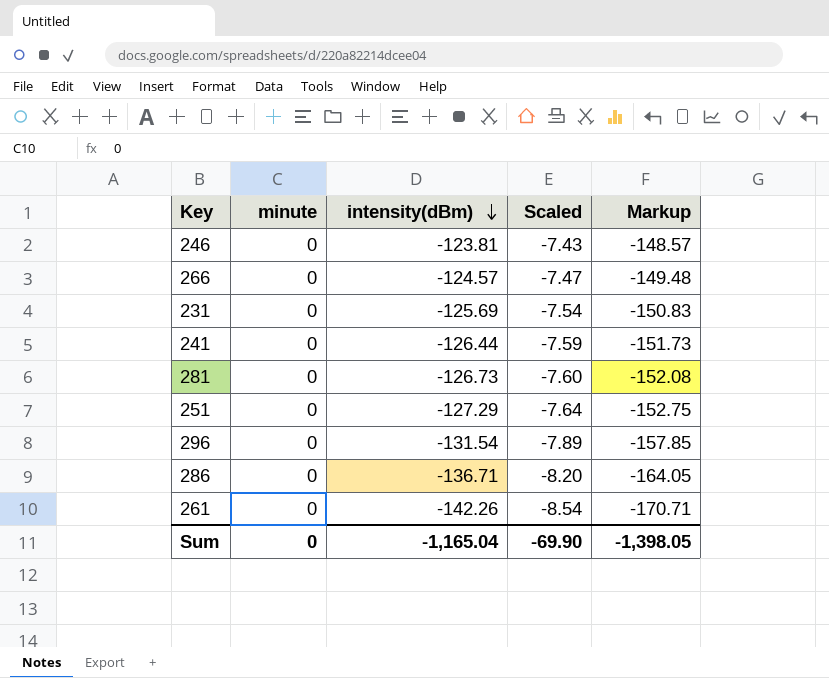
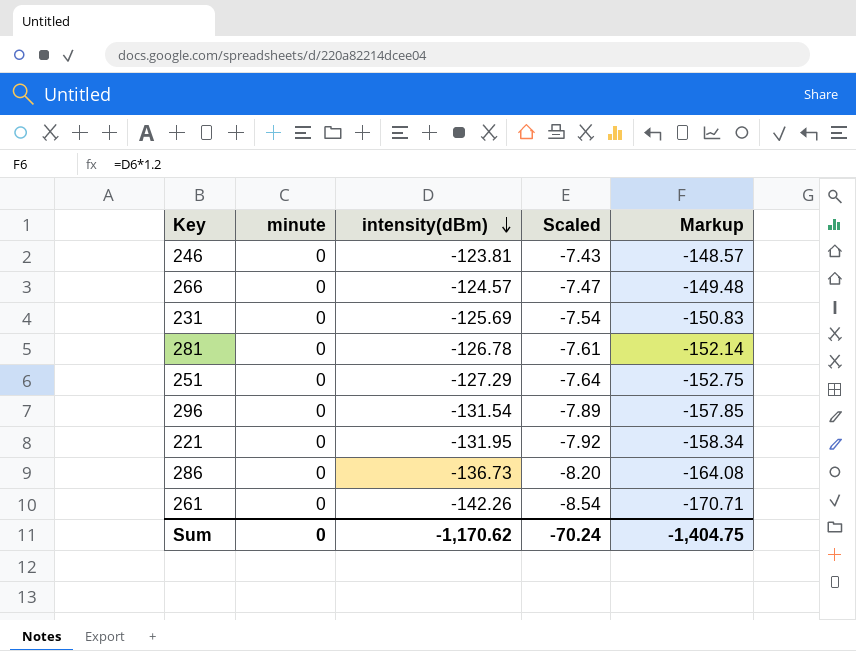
row 241: 0 | -126.44 | -7.59 | -151.73 -> none
281 | intensity(dBm): -126.73 -> -126.78
281 | Scaled: -7.60 -> -7.61
281 | Markup: -152.08 -> -152.14
row 221: none -> 0 | -131.95 | -7.92 | -158.34
286 | intensity(dBm): -136.71 -> -136.73
286 | Markup: -164.05 -> -164.08
Sum | intensity(dBm): -1,165.04 -> -1,170.62
Sum | Scaled: -69.90 -> -70.24
Sum | Markup: -1,398.05 -> -1,404.75

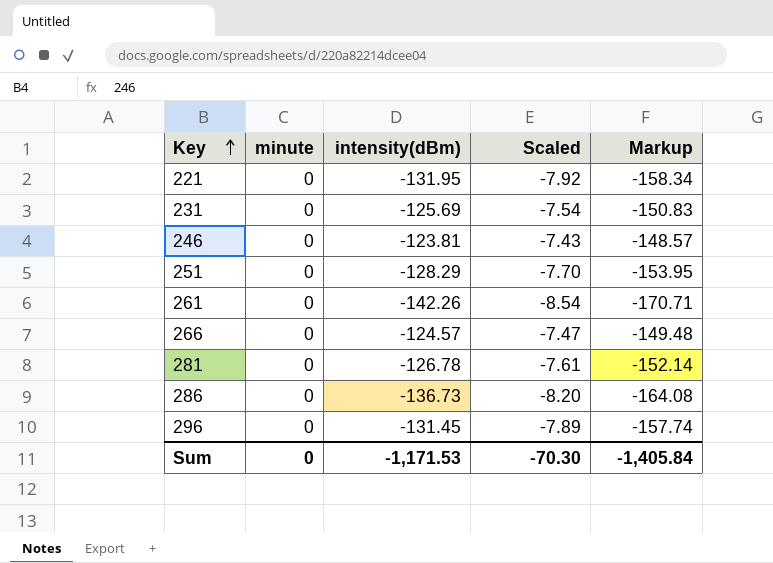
row order: intensity(dBm) descending -> Key ascending
251 | intensity(dBm): -127.29 -> -128.29
251 | Scaled: -7.64 -> -7.70
251 | Markup: -152.75 -> -153.95
296 | intensity(dBm): -131.54 -> -131.45
296 | Markup: -157.85 -> -157.74
Sum | intensity(dBm): -1,170.62 -> -1,171.53
Sum | Scaled: -70.24 -> -70.30
Sum | Markup: -1,404.75 -> -1,405.84

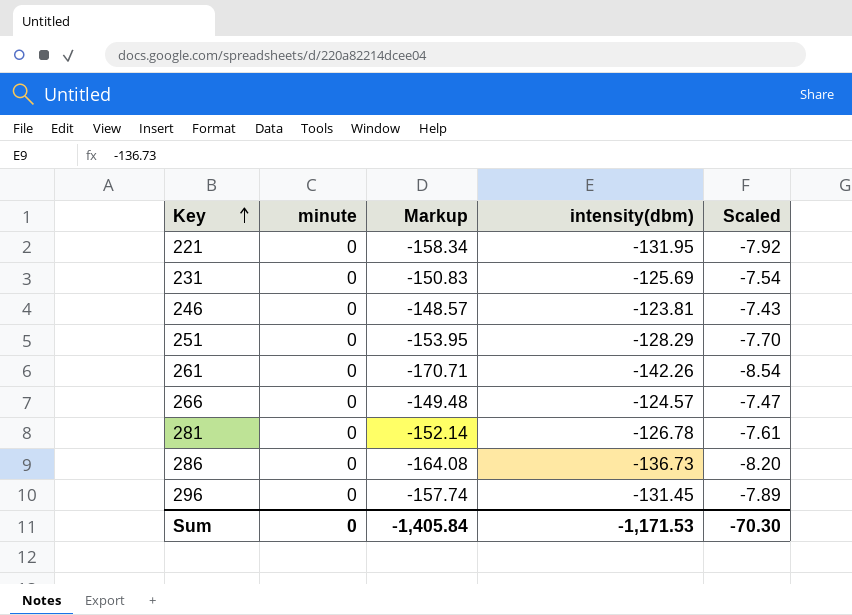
column Markup | position: 5 -> 3
column name: intensity(dBm) -> intensity(dbm)

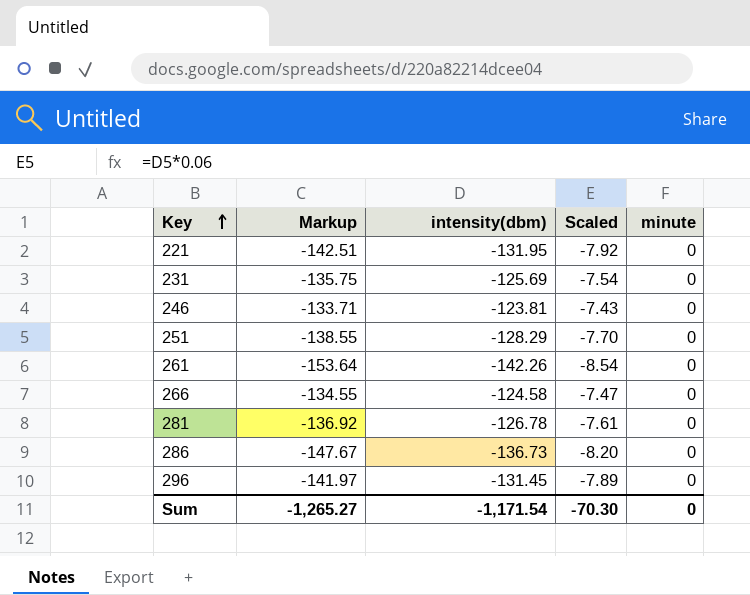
column Markup | formula: [intensity(dbm)] * 1.2 -> [intensity(dbm)] * 1.08
column minute | position: 2 -> 5
266 | intensity(dbm): -124.57 -> -124.58
Sum | Markup: -1,405.84 -> -1,265.27
Sum | intensity(dbm): -1,171.53 -> -1,171.54

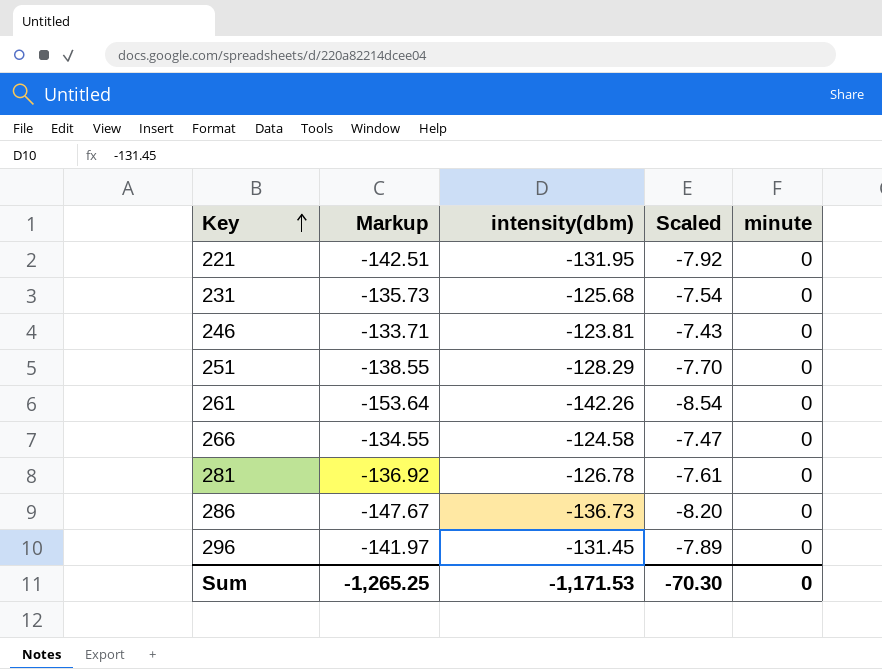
231 | Markup: -135.75 -> -135.73
231 | intensity(dbm): -125.69 -> -125.68
Sum | Markup: -1,265.27 -> -1,265.25
Sum | intensity(dbm): -1,171.54 -> -1,171.53

